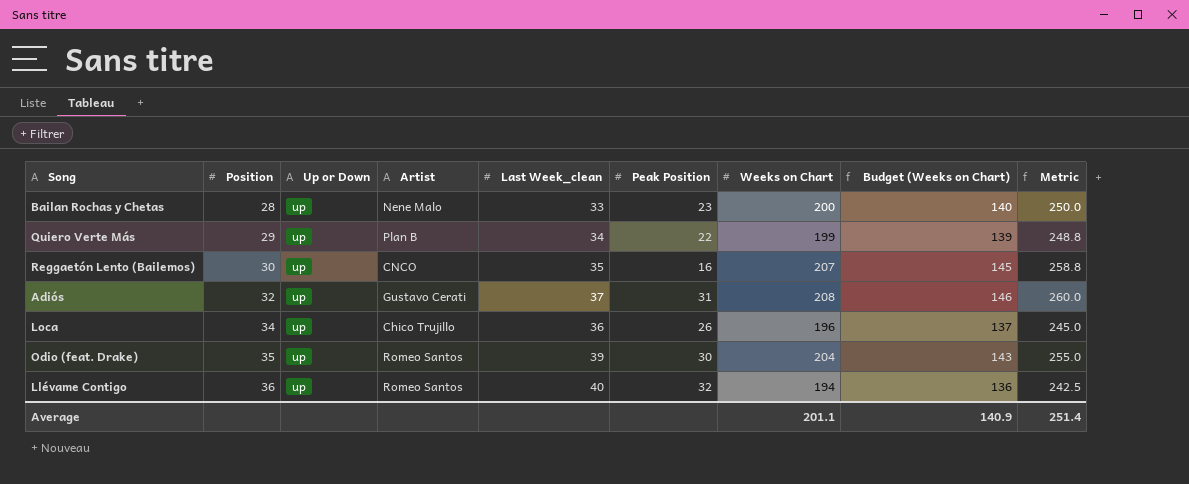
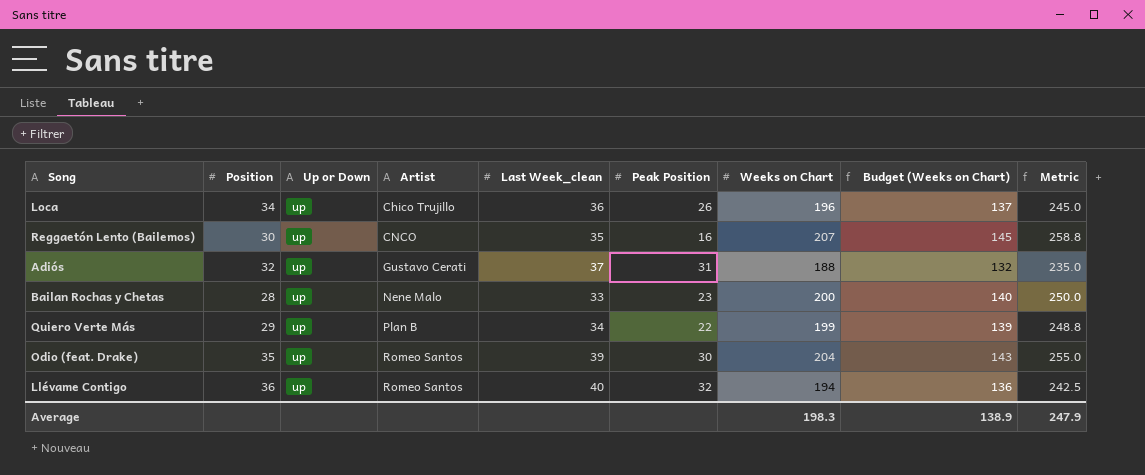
row order: Position ascending -> Artist ascending
Adiós | Weeks on Chart: 208 -> 188
Adiós | Budget (Weeks on Chart): 146 -> 132
Adiós | Metric: 260.0 -> 235.0
Average | Weeks on Chart: 201.1 -> 198.3
Average | Budget (Weeks on Chart): 140.9 -> 138.9
Average | Metric: 251.4 -> 247.9

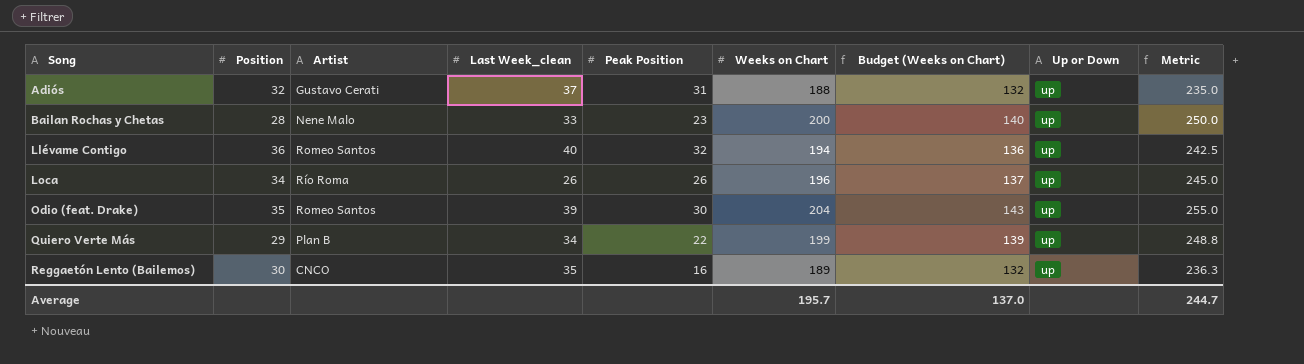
row order: Artist ascending -> Song ascending
column Up or Down | position: 3 -> 8
Loca | Artist: Chico Trujillo -> Río Roma
Loca | Last Week_clean: 36 -> 26
Reggaetón Lento (Bailemos) | Weeks on Chart: 207 -> 189
Reggaetón Lento (Bailemos) | Budget (Weeks on Chart): 145 -> 132
Reggaetón Lento (Bailemos) | Metric: 258.8 -> 236.3
Average | Weeks on Chart: 198.3 -> 195.7
Average | Budget (Weeks on Chart): 138.9 -> 137.0
Average | Metric: 247.9 -> 244.7

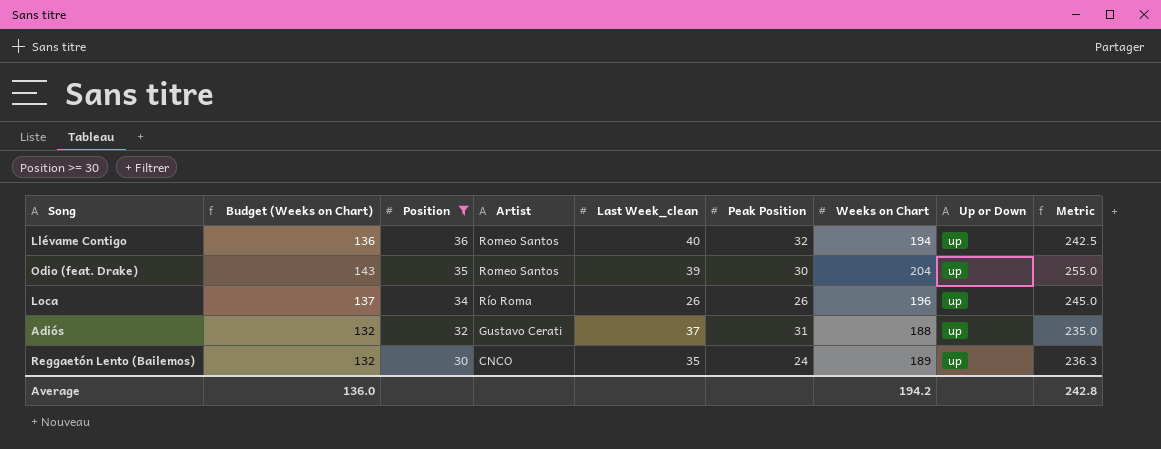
filter: none -> Position >= 30
row order: Song ascending -> Position descending
column Budget (Weeks on Chart) | position: 7 -> 2
Reggaetón Lento (Bailemos) | Peak Position: 16 -> 24
Average | Budget (Weeks on Chart): 137.0 -> 136.0
Average | Weeks on Chart: 195.7 -> 194.2
Average | Metric: 244.7 -> 242.8

